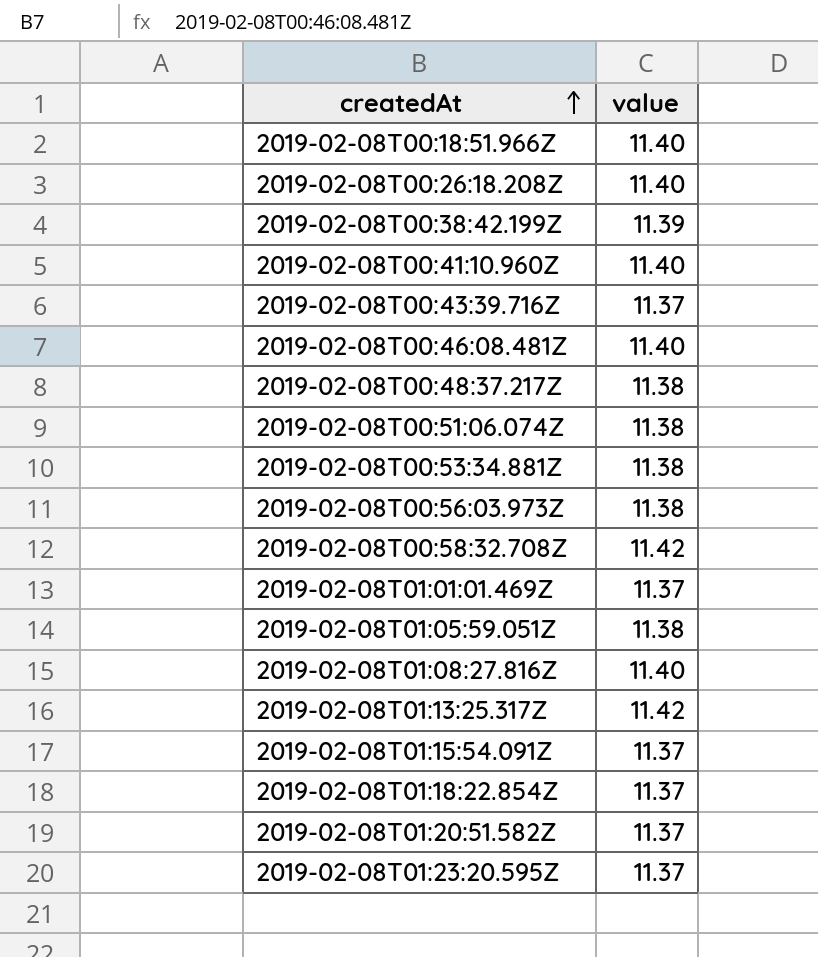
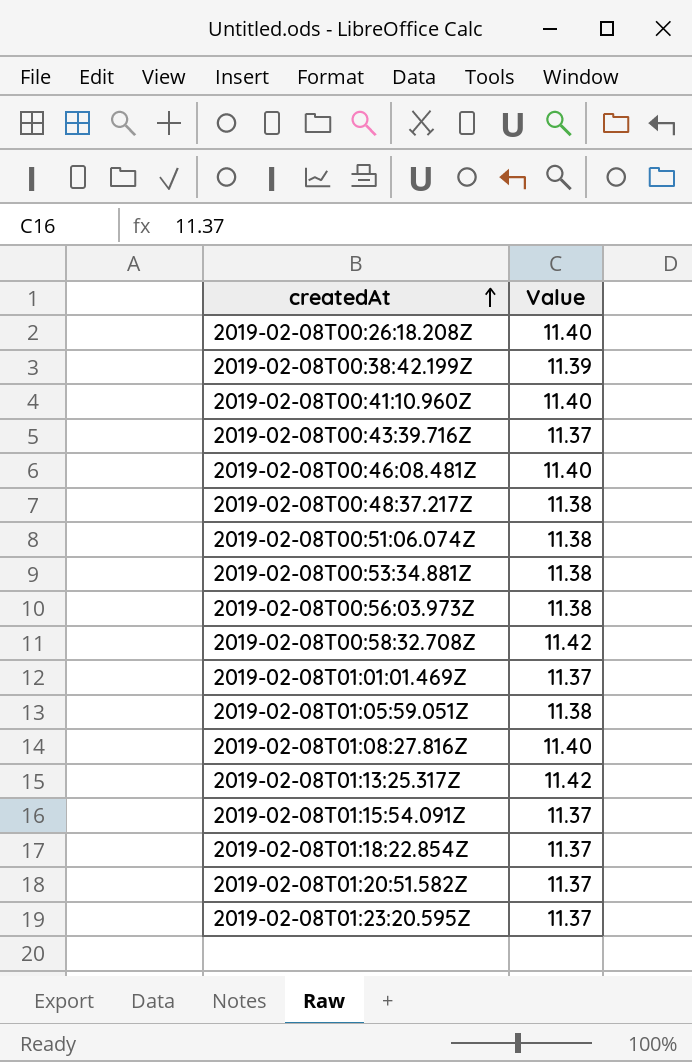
column name: value -> Value
row 2019-02-08T00:18:51.966Z: 11.40 -> none

